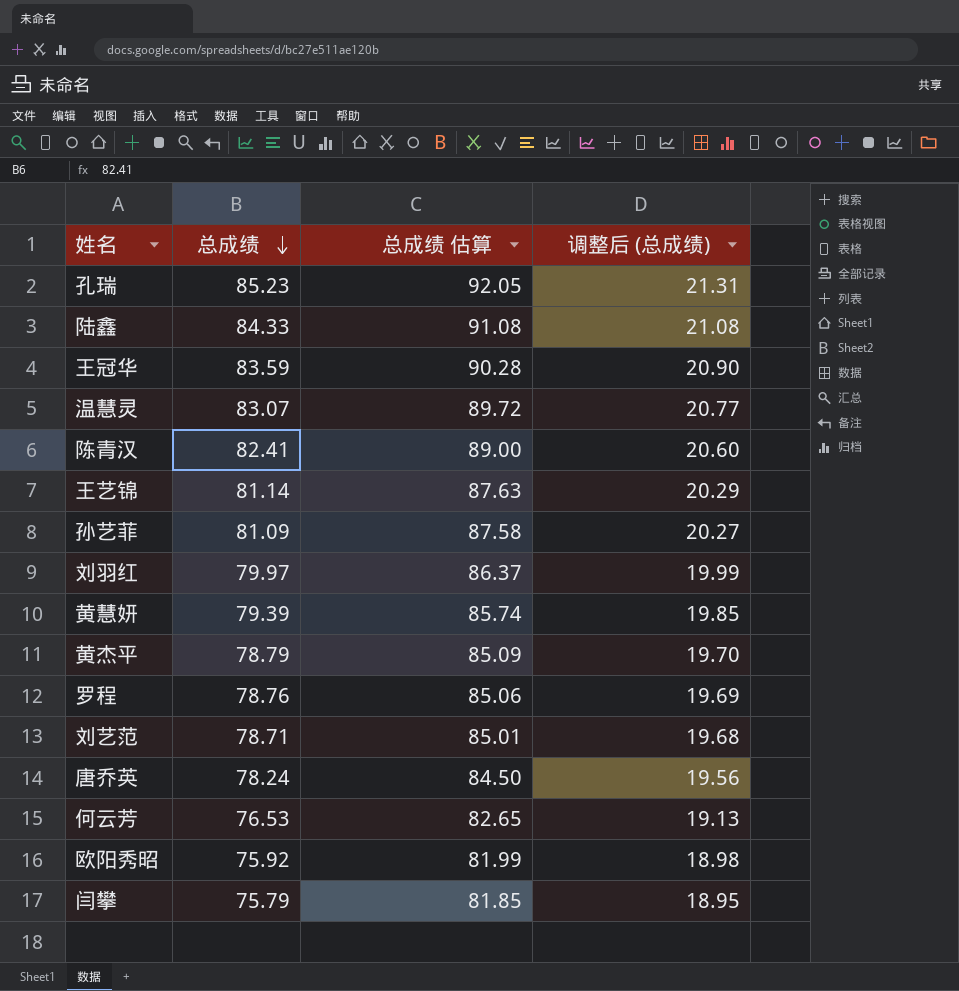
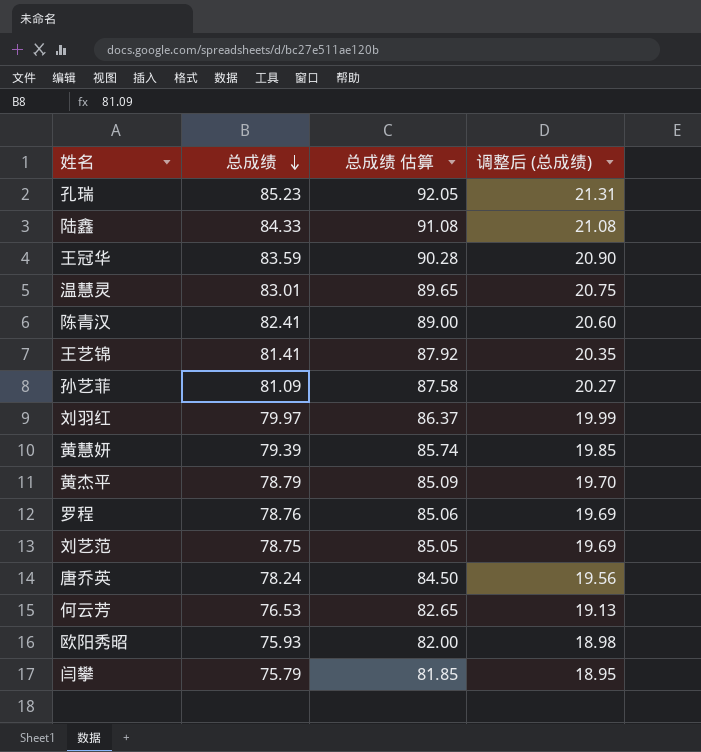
温慧灵 | 总成绩: 83.07 -> 83.01
温慧灵 | 总成绩 估算: 89.72 -> 89.65
温慧灵 | 调整后 (总成绩): 20.77 -> 20.75
王艺锦 | 总成绩: 81.14 -> 81.41
王艺锦 | 总成绩 估算: 87.63 -> 87.92
王艺锦 | 调整后 (总成绩): 20.29 -> 20.35
刘艺范 | 总成绩: 78.71 -> 78.75
刘艺范 | 总成绩 估算: 85.01 -> 85.05
刘艺范 | 调整后 (总成绩): 19.68 -> 19.69
欧阳秀昭 | 总成绩: 75.92 -> 75.93
欧阳秀昭 | 总成绩 估算: 81.99 -> 82.00

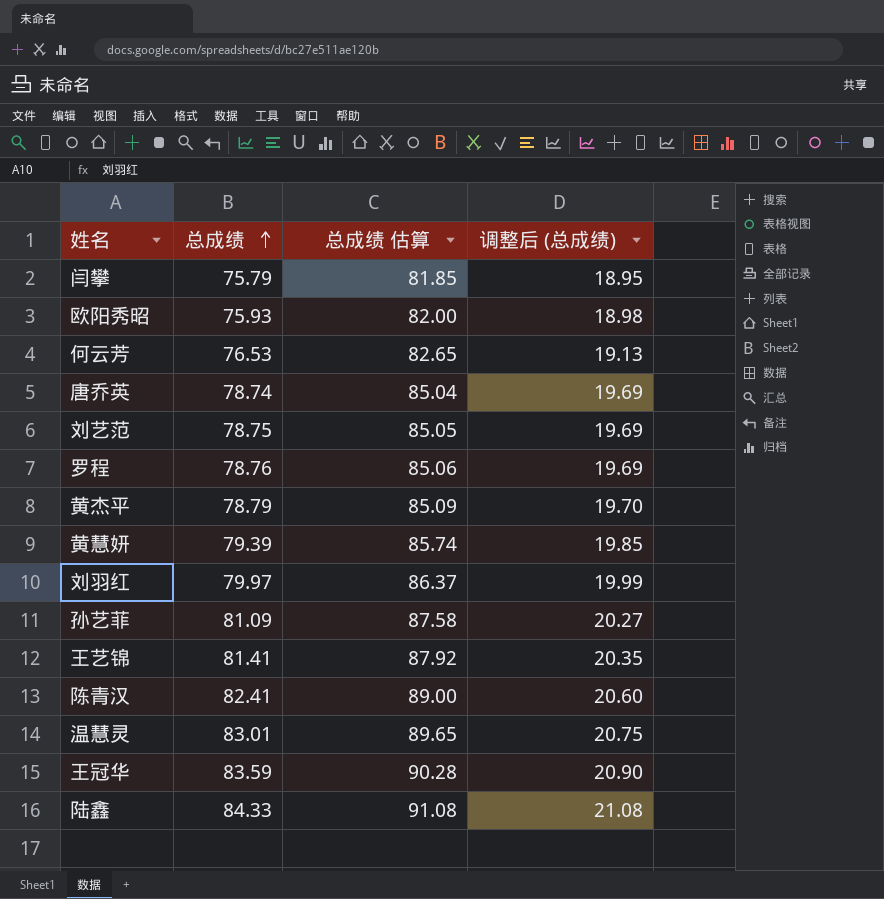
row order: 总成绩 descending -> 总成绩 ascending
row 孔瑞: 85.23 | 92.05 | 21.31 -> none
唐乔英 | 总成绩: 78.24 -> 78.74
唐乔英 | 总成绩 估算: 84.50 -> 85.04
唐乔英 | 调整后 (总成绩): 19.56 -> 19.69

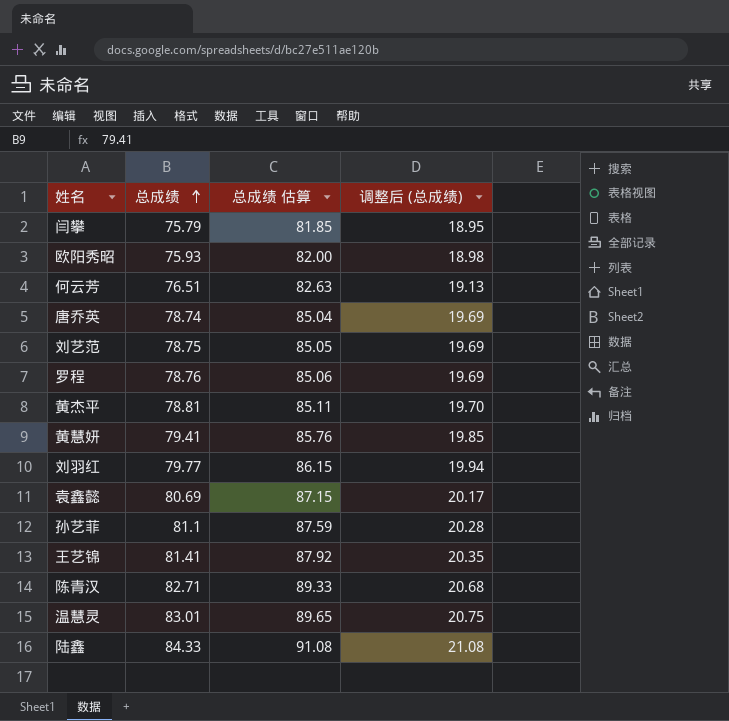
row 王冠华: 83.59 | 90.28 | 20.90 -> none
何云芳 | 总成绩: 76.53 -> 76.51
何云芳 | 总成绩 估算: 82.65 -> 82.63
黄杰平 | 总成绩: 78.79 -> 78.81
黄杰平 | 总成绩 估算: 85.09 -> 85.11
黄慧妍 | 总成绩: 79.39 -> 79.41
黄慧妍 | 总成绩 估算: 85.74 -> 85.76
刘羽红 | 总成绩: 79.97 -> 79.77
刘羽红 | 总成绩 估算: 86.37 -> 86.15
刘羽红 | 调整后 (总成绩): 19.99 -> 19.94
row 袁鑫懿: none -> 80.69 | 87.15 | 20.17
孙艺菲 | 总成绩: 81.09 -> 81.1
孙艺菲 | 总成绩 估算: 87.58 -> 87.59
孙艺菲 | 调整后 (总成绩): 20.27 -> 20.28
陈青汉 | 总成绩: 82.41 -> 82.71
陈青汉 | 总成绩 估算: 89.00 -> 89.33
陈青汉 | 调整后 (总成绩): 20.60 -> 20.68

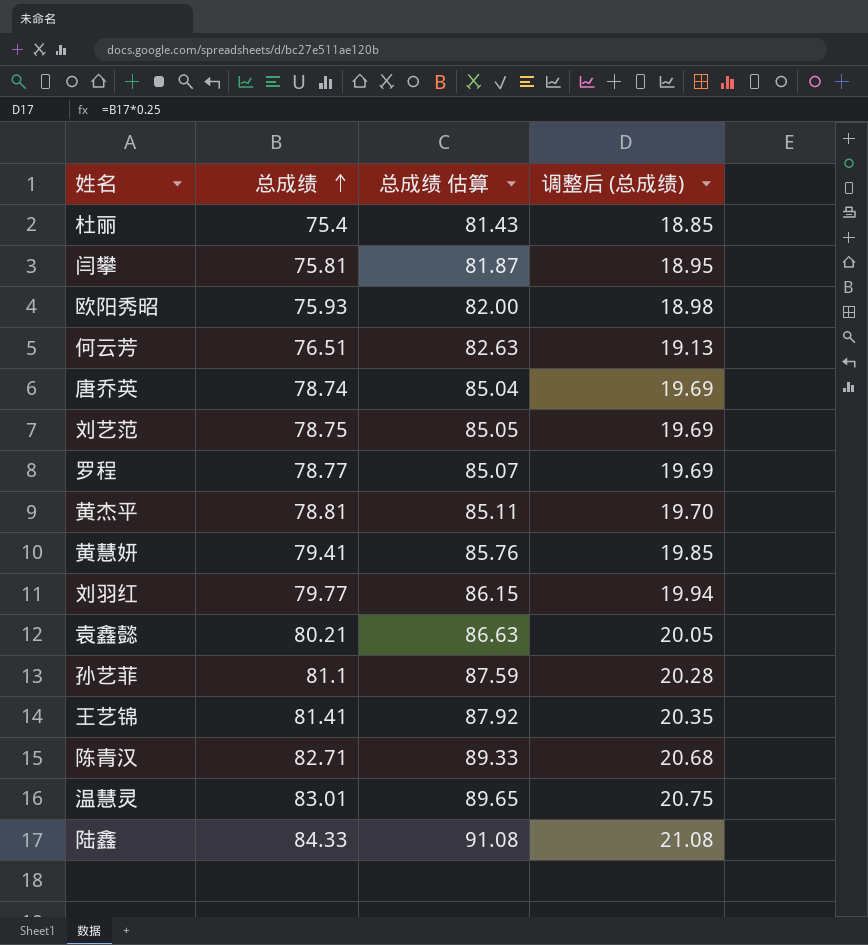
row 杜丽: none -> 75.4 | 81.43 | 18.85
闫攀 | 总成绩: 75.79 -> 75.81
闫攀 | 总成绩 估算: 81.85 -> 81.87
罗程 | 总成绩: 78.76 -> 78.77
罗程 | 总成绩 估算: 85.06 -> 85.07
袁鑫懿 | 总成绩: 80.69 -> 80.21
袁鑫懿 | 总成绩 估算: 87.15 -> 86.63
袁鑫懿 | 调整后 (总成绩): 20.17 -> 20.05

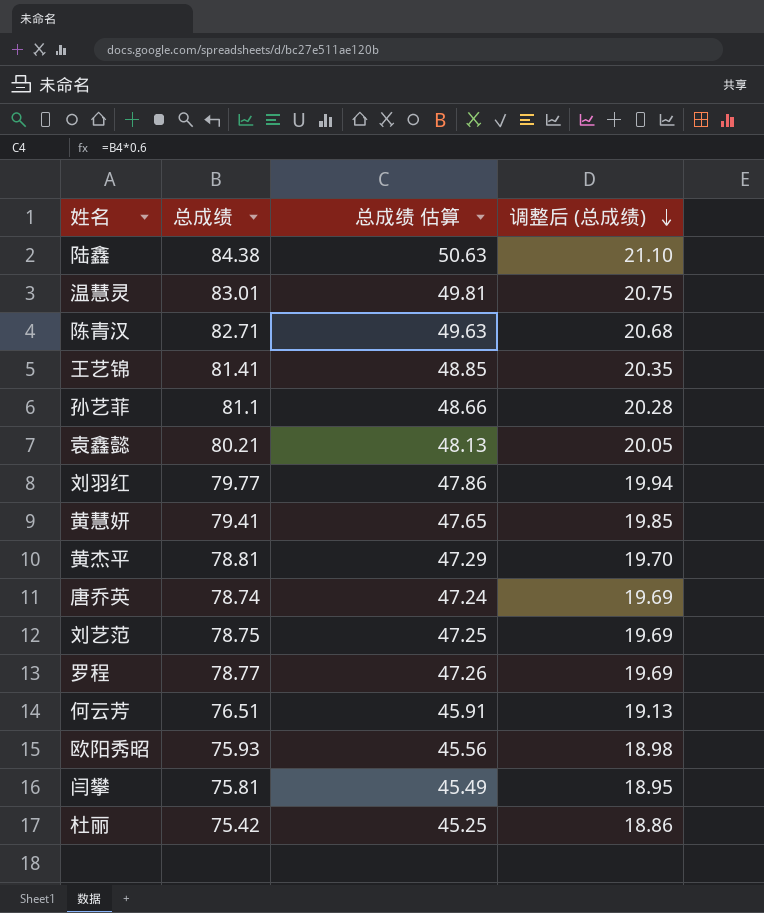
row order: 总成绩 ascending -> 调整后 (总成绩) descending
column 总成绩 估算 | formula: [总成绩] * 1.08 -> [总成绩] * 0.6
陆鑫 | 总成绩: 84.33 -> 84.38
陆鑫 | 调整后 (总成绩): 21.08 -> 21.10
杜丽 | 总成绩: 75.4 -> 75.42
杜丽 | 调整后 (总成绩): 18.85 -> 18.86

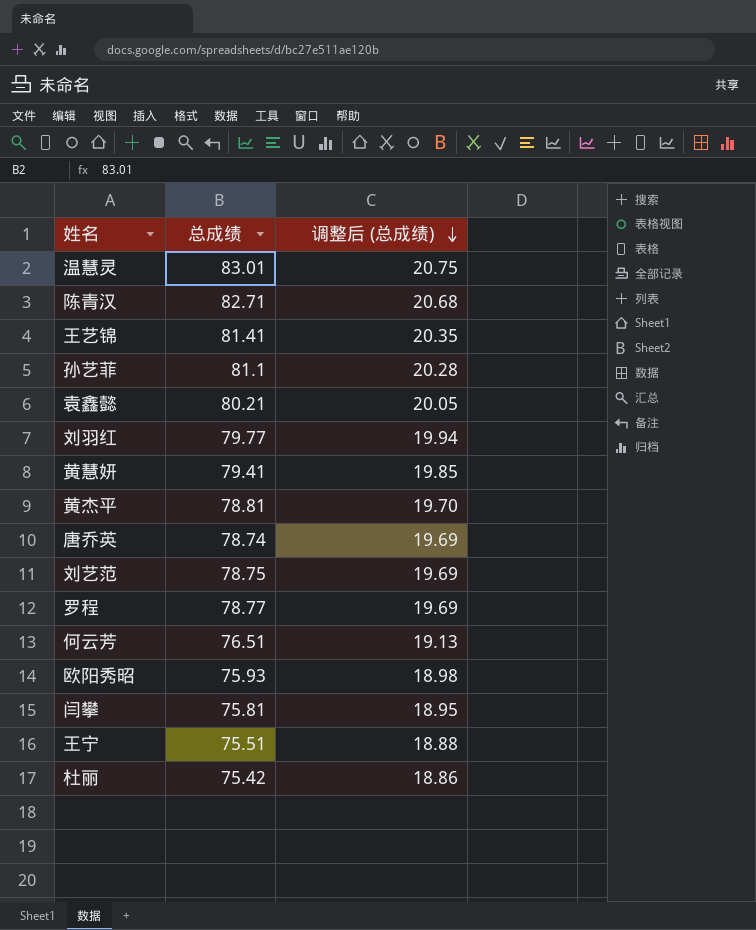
column 总成绩 估算 | formula: [总成绩] * 0.6 -> none
row 陆鑫: 84.38 | 50.63 | 21.10 -> none
row 王宁: none -> 75.51 | 18.88

